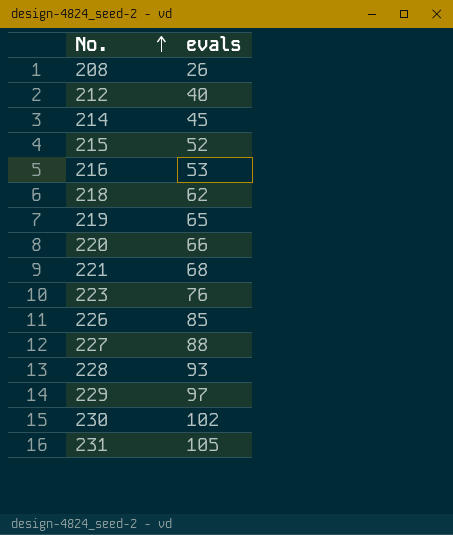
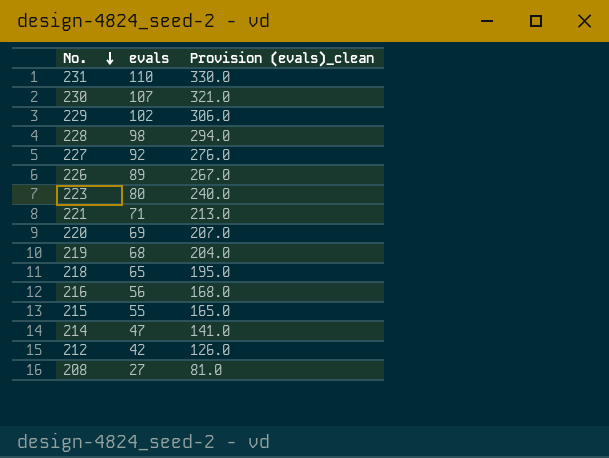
row order: No. ascending -> No. descending
column Provision (evals)_clean | formula: none -> [evals] * 3
231 | evals: 105 -> 110
230 | evals: 102 -> 107
229 | evals: 97 -> 102
228 | evals: 93 -> 98
227 | evals: 88 -> 92
226 | evals: 85 -> 89
223 | evals: 76 -> 80
221 | evals: 68 -> 71
220 | evals: 66 -> 69
219 | evals: 65 -> 68
218 | evals: 62 -> 65
216 | evals: 53 -> 56
215 | evals: 52 -> 55
214 | evals: 45 -> 47
212 | evals: 40 -> 42
208 | evals: 26 -> 27

